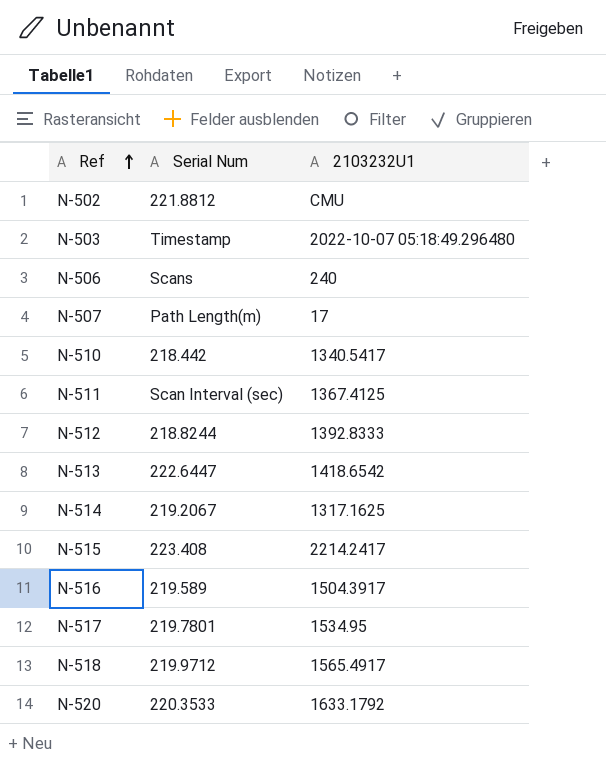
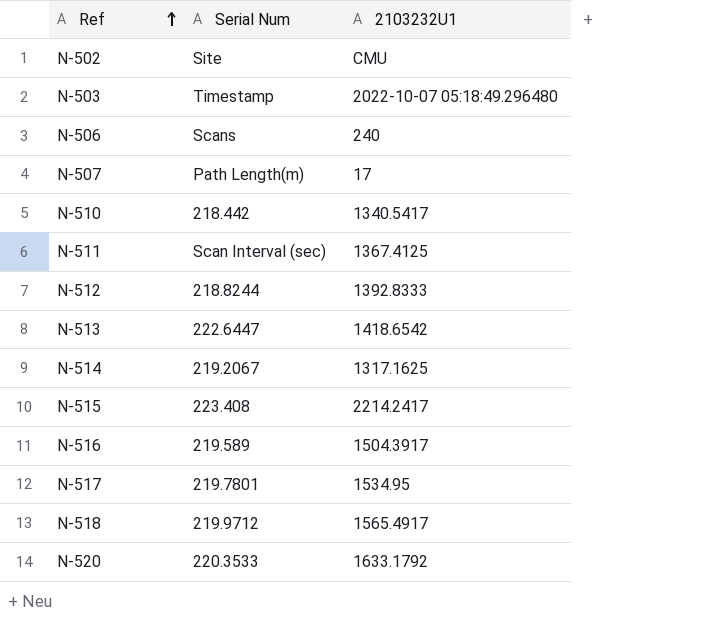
N-502 | Serial Num: 221.8812 -> Site

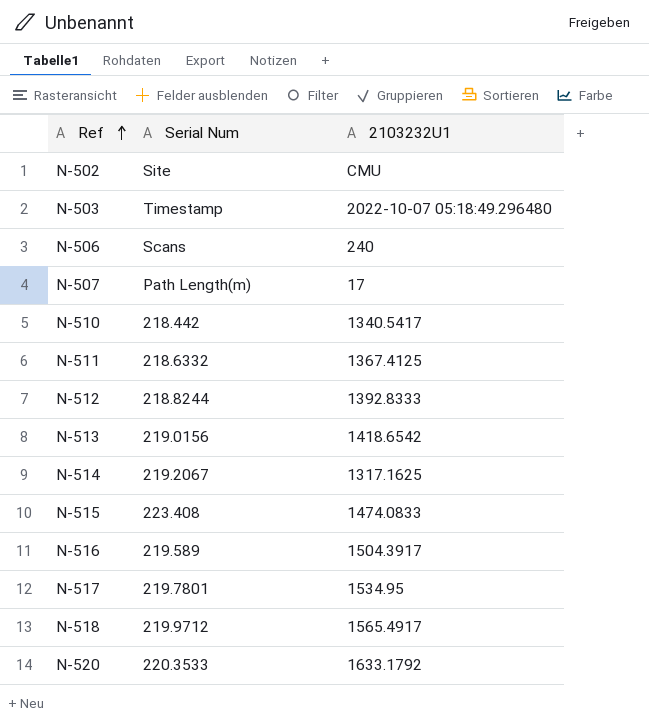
N-511 | Serial Num: Scan Interval (sec) -> 218.6332
N-513 | Serial Num: 222.6447 -> 219.0156
N-515 | 2103232U1: 2214.2417 -> 1474.0833

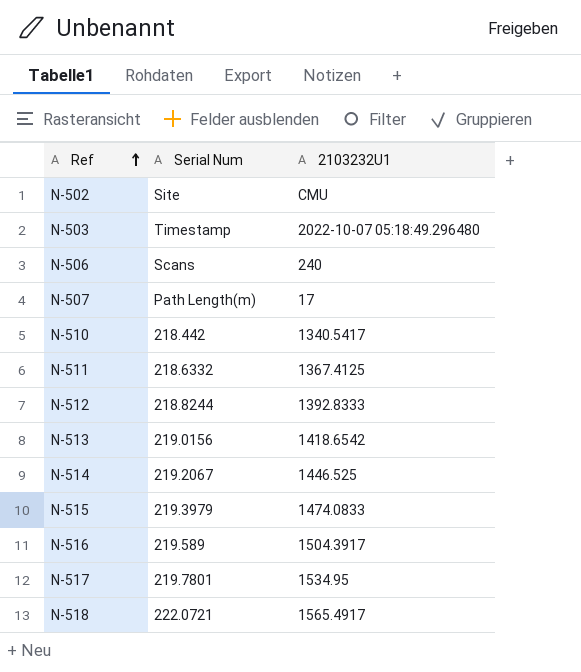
row N-520: 220.3533 | 1633.1792 -> none
N-514 | 2103232U1: 1317.1625 -> 1446.525
N-515 | Serial Num: 223.408 -> 219.3979
N-518 | Serial Num: 219.9712 -> 222.0721

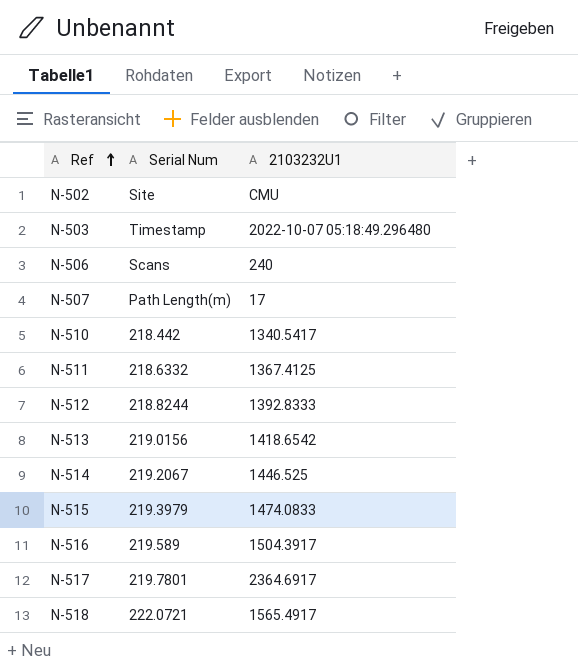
N-517 | 2103232U1: 1534.95 -> 2364.6917

